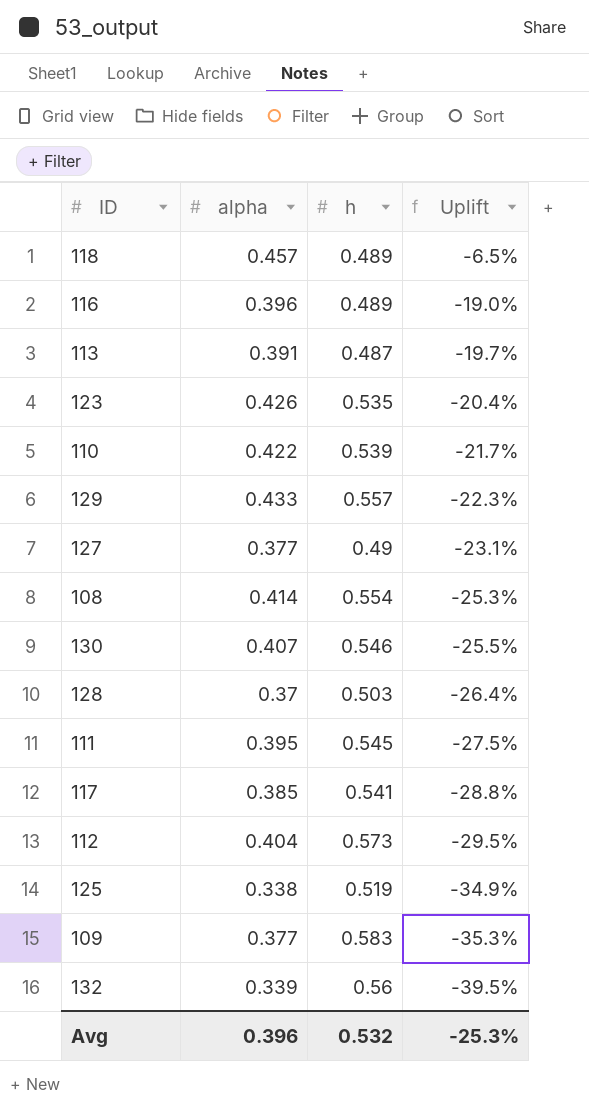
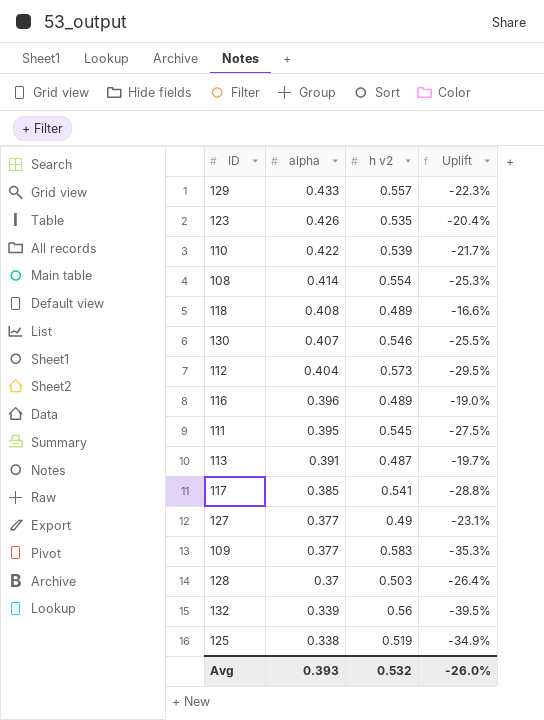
row order: Uplift descending -> alpha descending
column name: h -> h v2
118 | alpha: 0.457 -> 0.408
118 | Uplift: -6.5% -> -16.6%
Avg | alpha: 0.396 -> 0.393
Avg | Uplift: -25.3% -> -26.0%

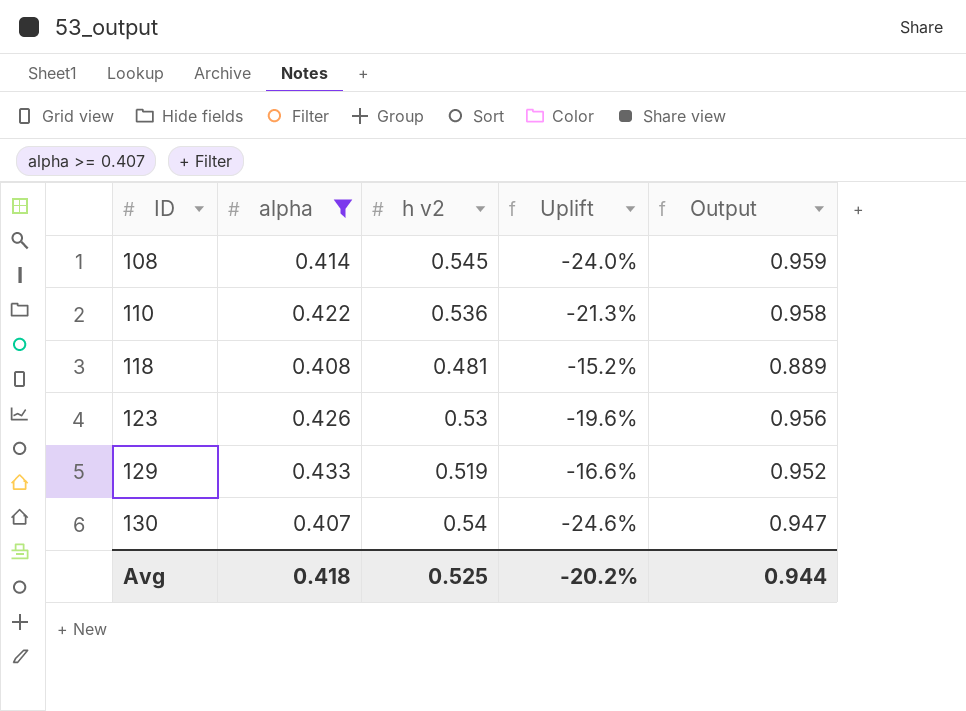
filter: none -> alpha >= 0.407
row order: alpha descending -> ID ascending
column Output | formula: none -> [alpha] + [h v2]
108 | h v2: 0.554 -> 0.545
108 | Uplift: -25.3% -> -24.0%
110 | h v2: 0.539 -> 0.536
110 | Uplift: -21.7% -> -21.3%
118 | h v2: 0.489 -> 0.481
118 | Uplift: -16.6% -> -15.2%
123 | h v2: 0.535 -> 0.53
123 | Uplift: -20.4% -> -19.6%
129 | h v2: 0.557 -> 0.519
129 | Uplift: -22.3% -> -16.6%
130 | h v2: 0.546 -> 0.54
130 | Uplift: -25.5% -> -24.6%
Avg | alpha: 0.393 -> 0.418
Avg | h v2: 0.532 -> 0.525
Avg | Uplift: -26.0% -> -20.2%

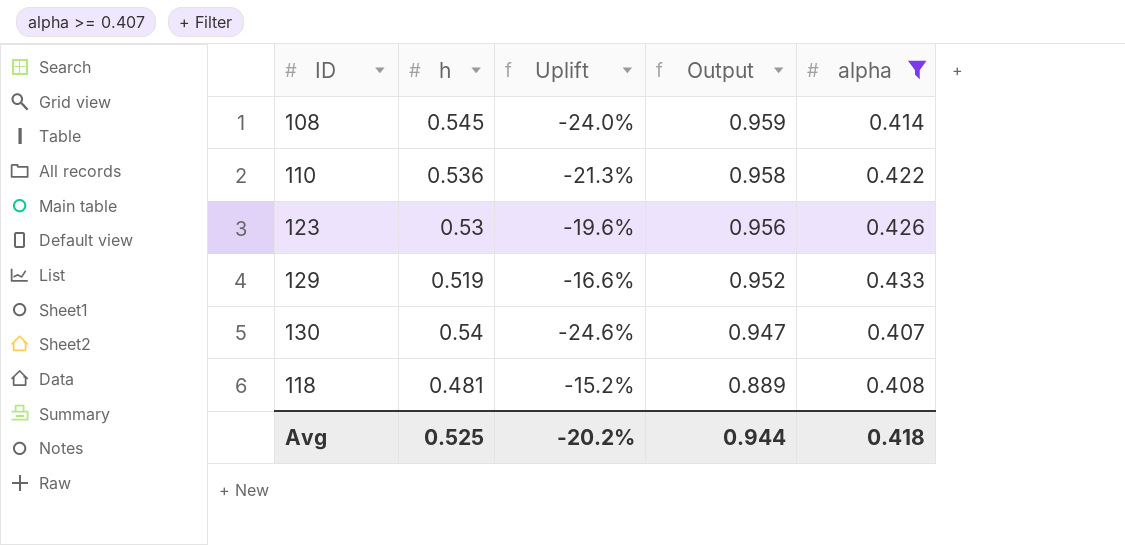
row order: ID ascending -> Output descending
column name: h v2 -> h
column alpha | position: 2 -> 5

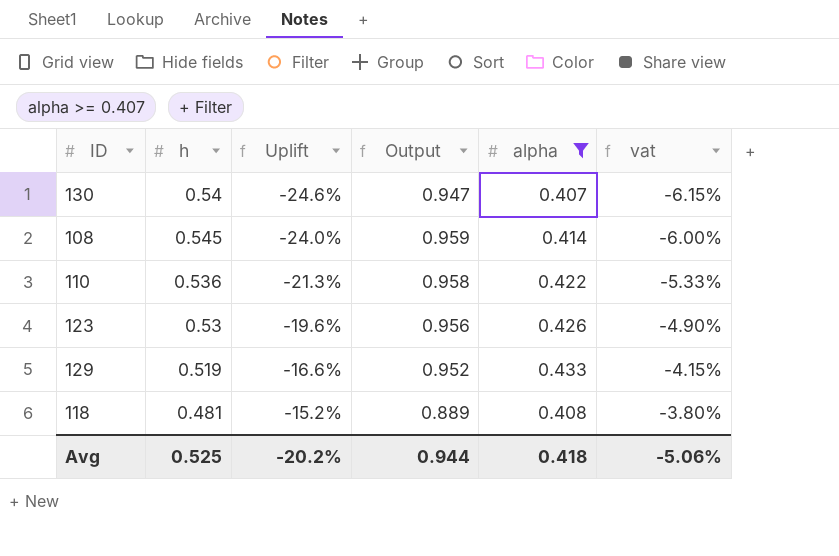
row order: Output descending -> Uplift ascending
column vat | formula: none -> [Uplift] * 0.25

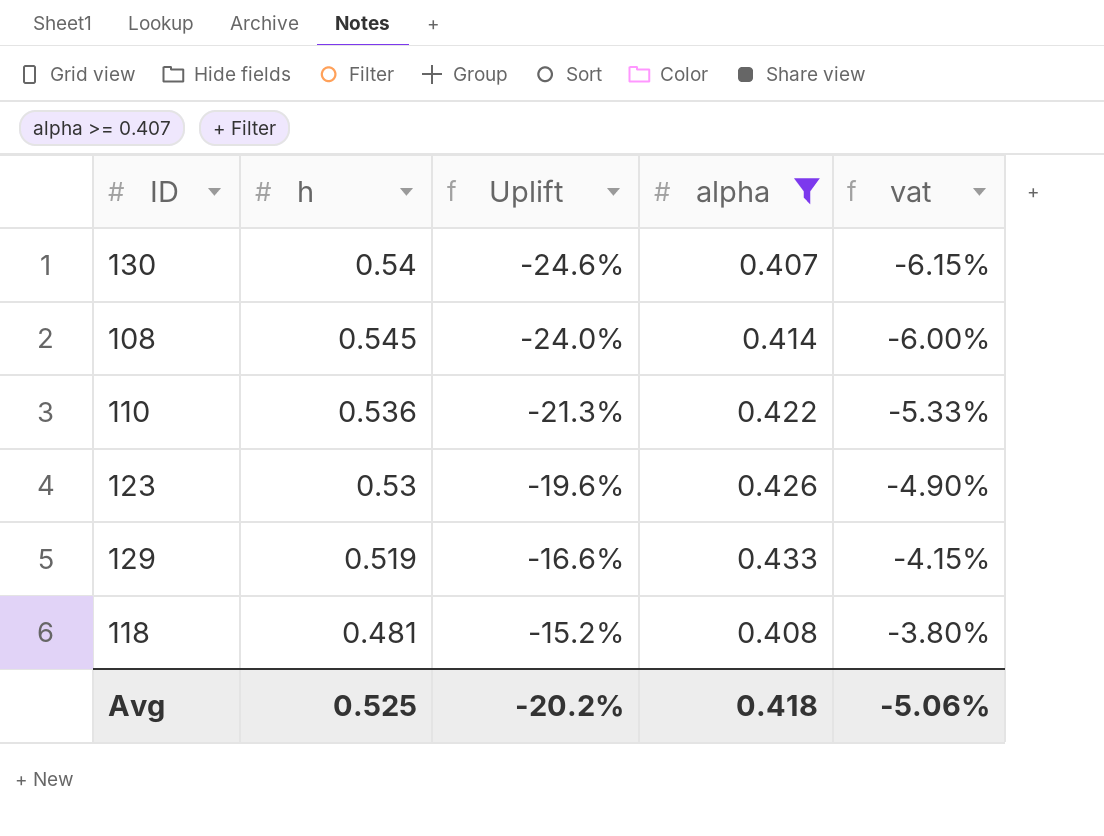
column Output | formula: [h] + [alpha] -> none

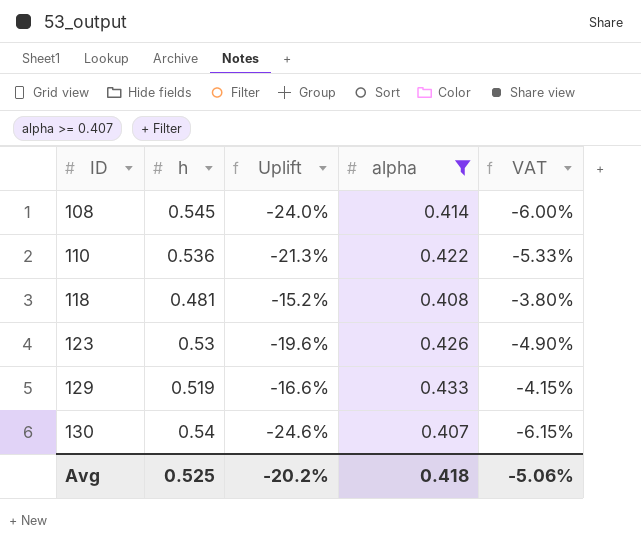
row order: Uplift ascending -> ID ascending
column name: vat -> VAT

